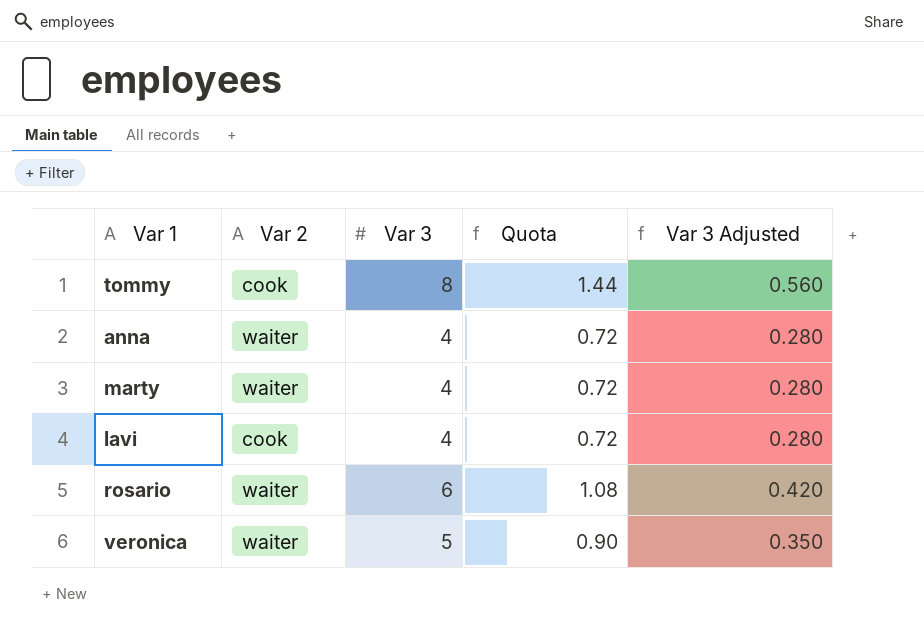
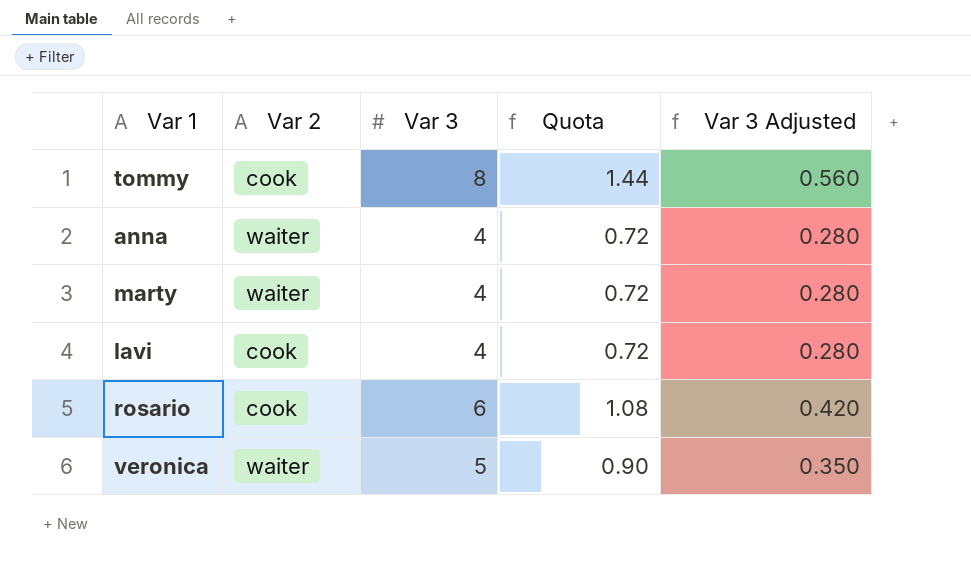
rosario | Var 2: waiter -> cook

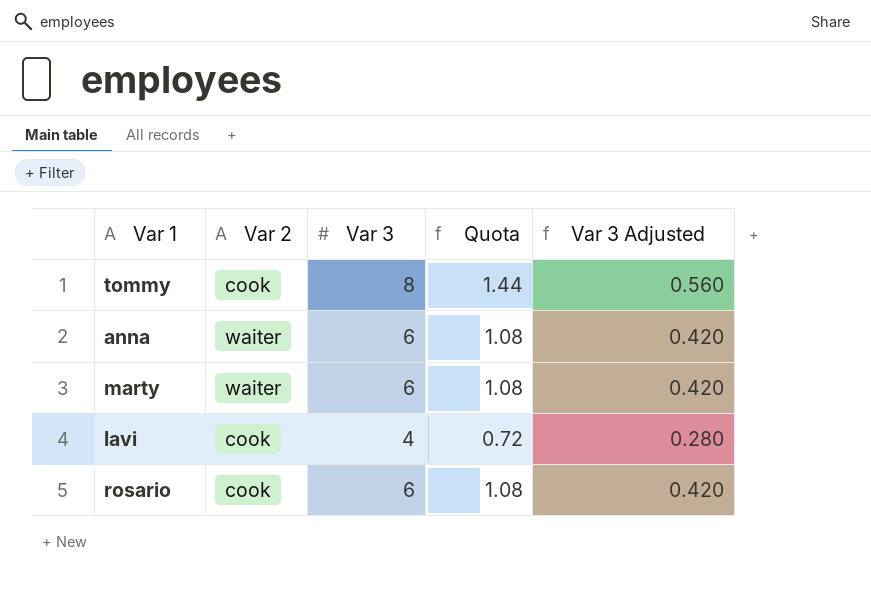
row veronica: waiter | 5 | 0.90 | 0.350 -> none
anna | Var 3: 4 -> 6
anna | Quota: 0.72 -> 1.08
anna | Var 3 Adjusted: 0.280 -> 0.420
marty | Var 3: 4 -> 6
marty | Quota: 0.72 -> 1.08
marty | Var 3 Adjusted: 0.280 -> 0.420

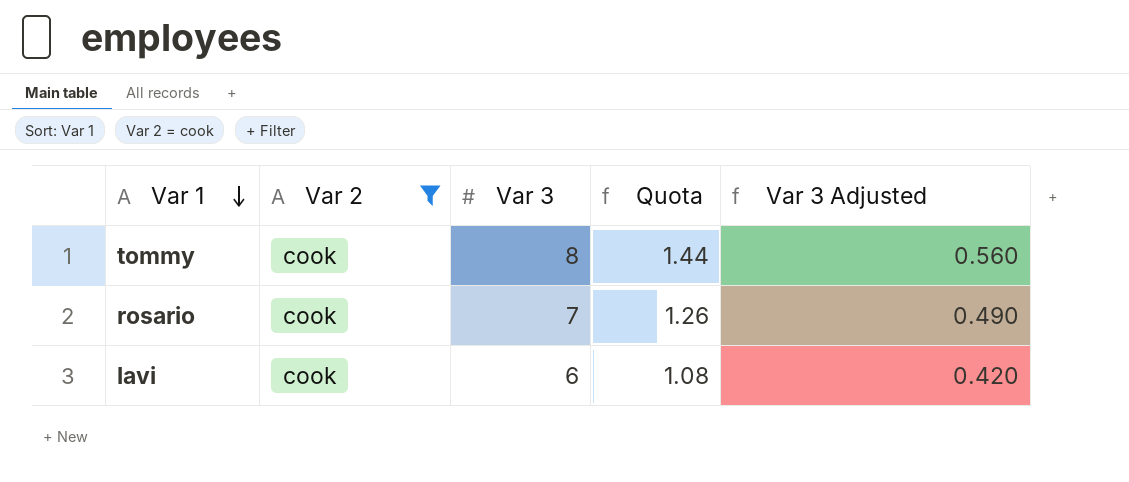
filter: none -> Var 2 = cook
row order: none -> Var 1 descending
rosario | Var 3: 6 -> 7
rosario | Quota: 1.08 -> 1.26
rosario | Var 3 Adjusted: 0.420 -> 0.490
lavi | Var 3: 4 -> 6
lavi | Quota: 0.72 -> 1.08
lavi | Var 3 Adjusted: 0.280 -> 0.420

